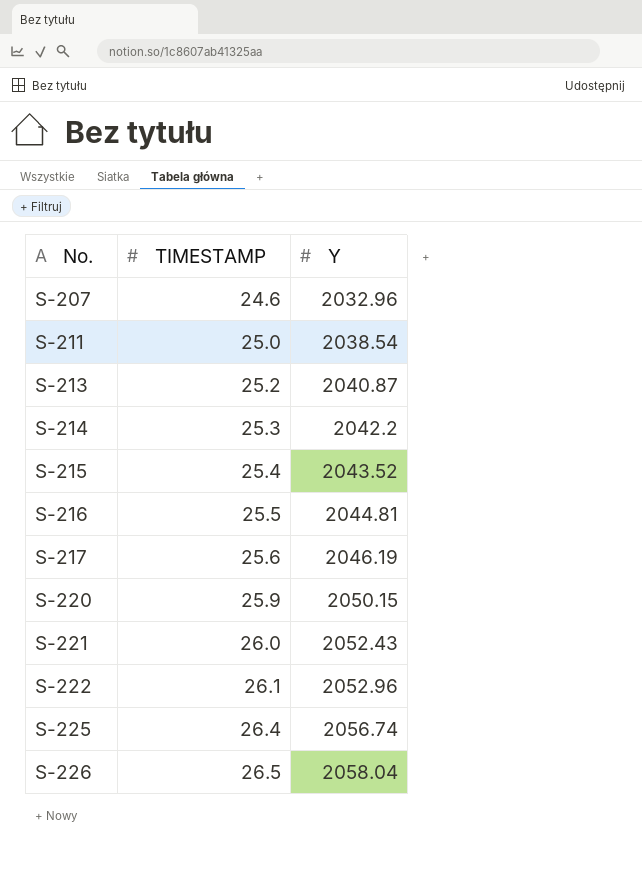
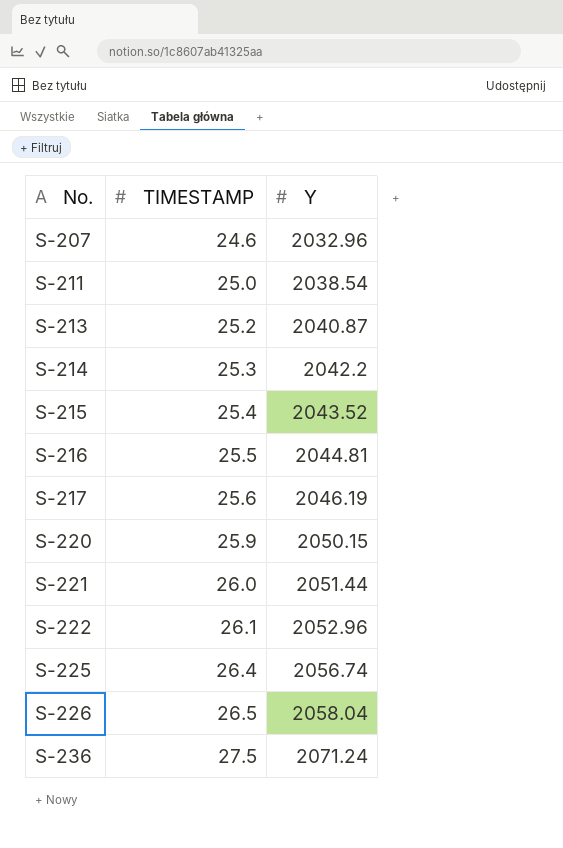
S-221 | Y: 2052.43 -> 2051.44
row S-236: none -> 27.5 | 2071.24

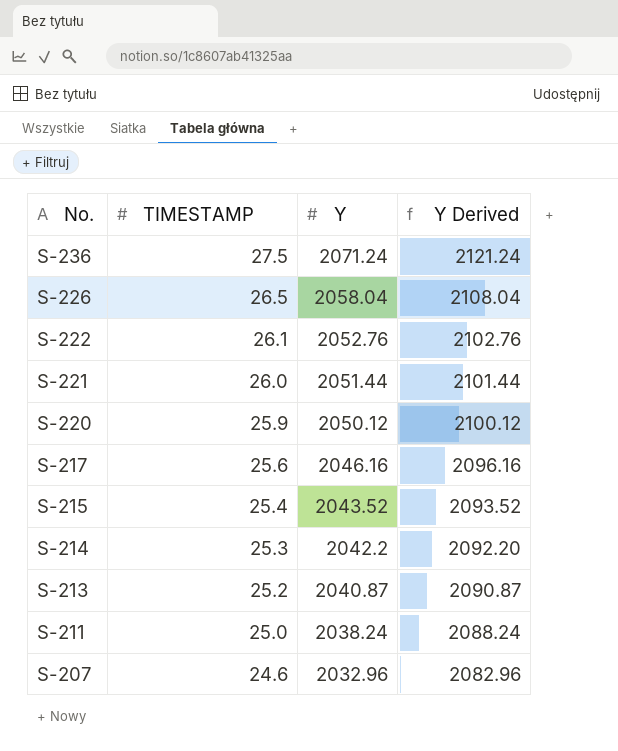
row order: No. ascending -> No. descending
column Y Derived | formula: none -> [Y] + 50
row S-216: 25.5 | 2044.81 -> none
row S-225: 26.4 | 2056.74 -> none
S-222 | Y: 2052.96 -> 2052.76
S-220 | Y: 2050.15 -> 2050.12
S-217 | Y: 2046.19 -> 2046.16
S-211 | Y: 2038.54 -> 2038.24

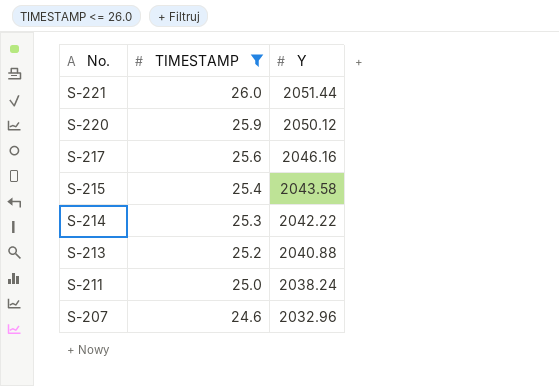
filter: none -> TIMESTAMP <= 26.0
column Y Derived | formula: [Y] + 50 -> none
S-215 | Y: 2043.52 -> 2043.58
S-214 | Y: 2042.2 -> 2042.22
S-213 | Y: 2040.87 -> 2040.88

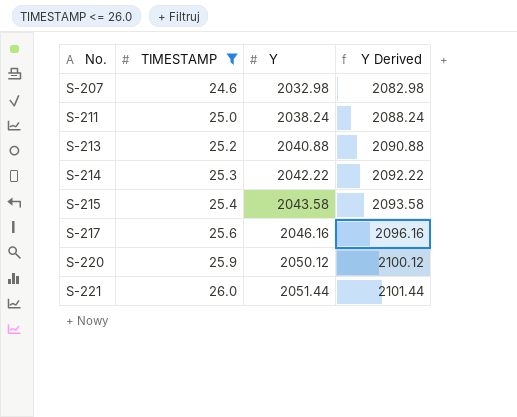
row order: No. descending -> No. ascending
column Y Derived | formula: none -> [Y] + 50
S-207 | Y: 2032.96 -> 2032.98

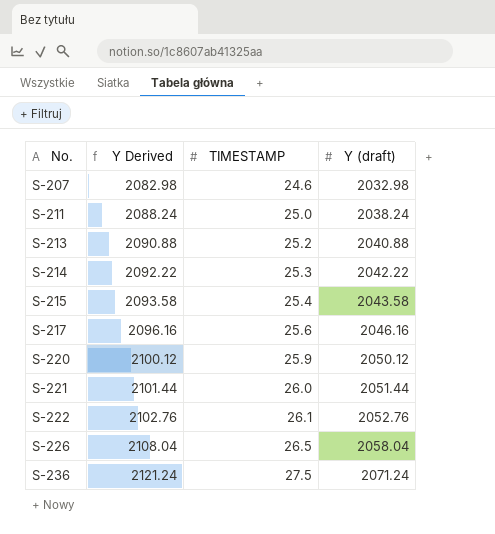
filter: TIMESTAMP <= 26.0 -> none
column Y Derived | position: 4 -> 2
column name: Y -> Y (draft)

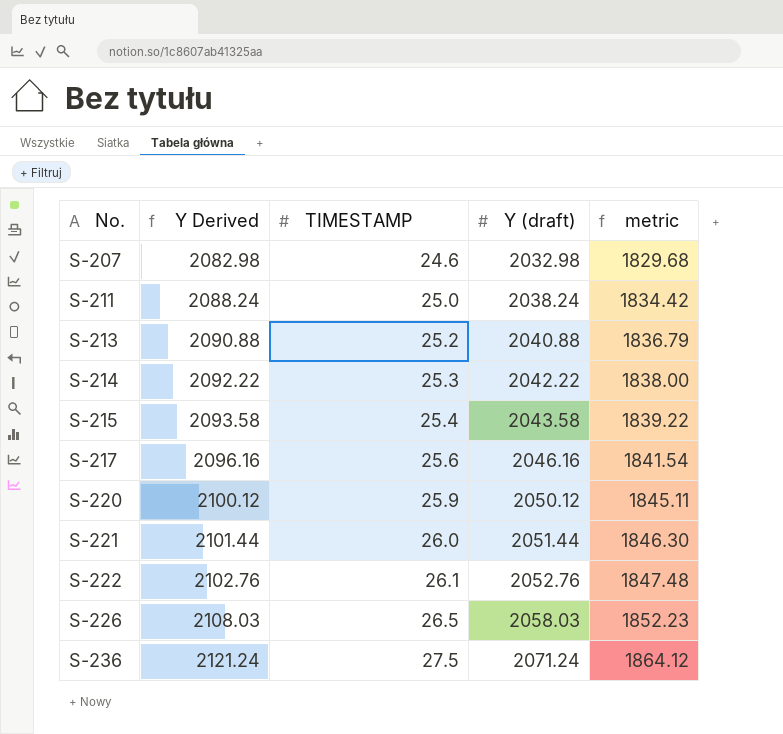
column metric | formula: none -> [Y (draft)] * 0.9
S-226 | Y Derived: 2108.04 -> 2108.03
S-226 | Y (draft): 2058.04 -> 2058.03

